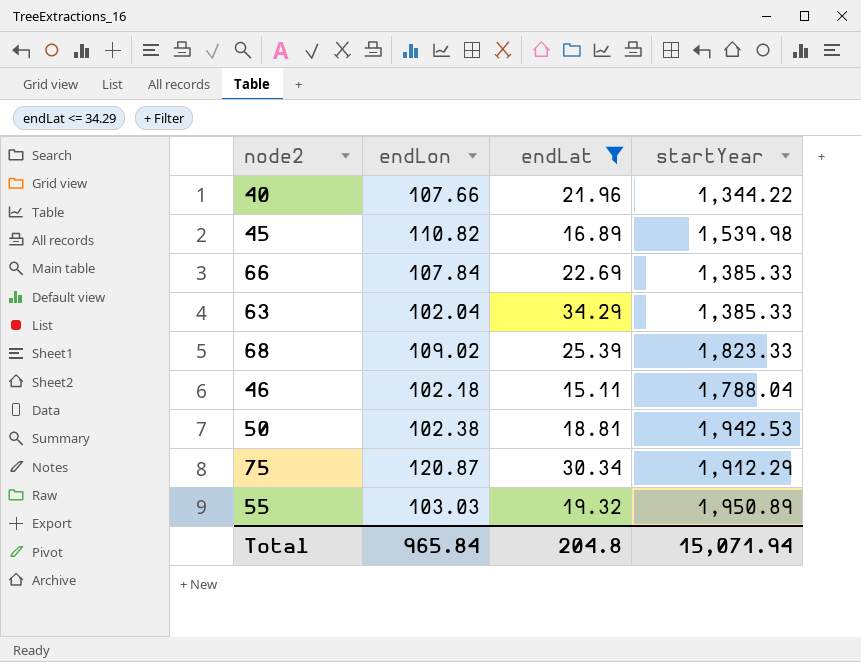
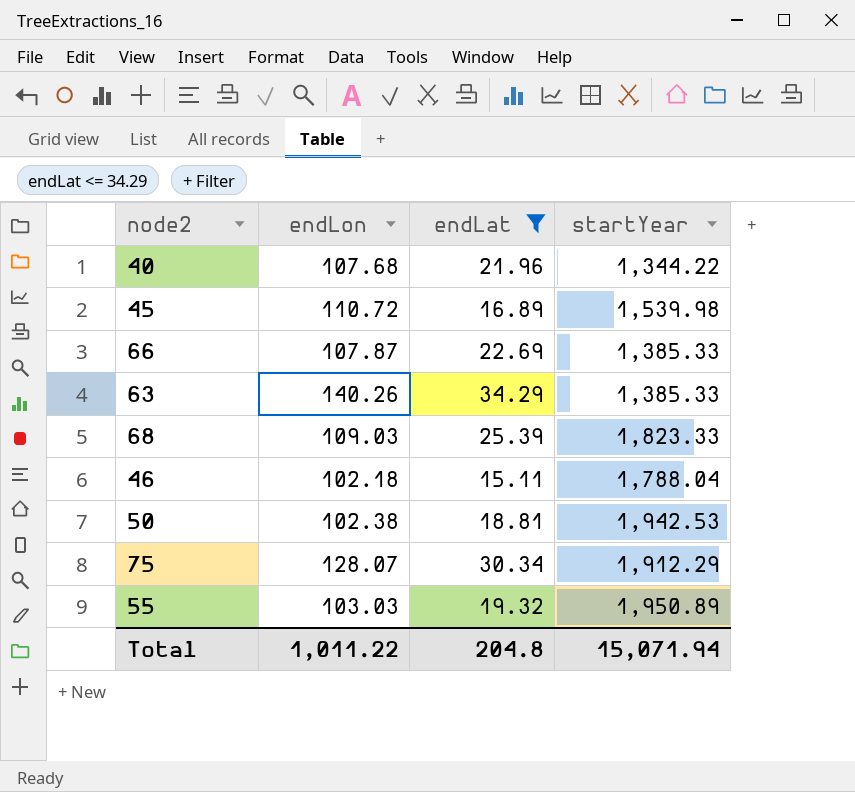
40 | endLon: 107.66 -> 107.68
45 | endLon: 110.82 -> 110.72
66 | endLon: 107.84 -> 107.87
63 | endLon: 102.04 -> 140.26
68 | endLon: 109.02 -> 109.03
75 | endLon: 120.87 -> 128.07
Total | endLon: 965.84 -> 1,011.22

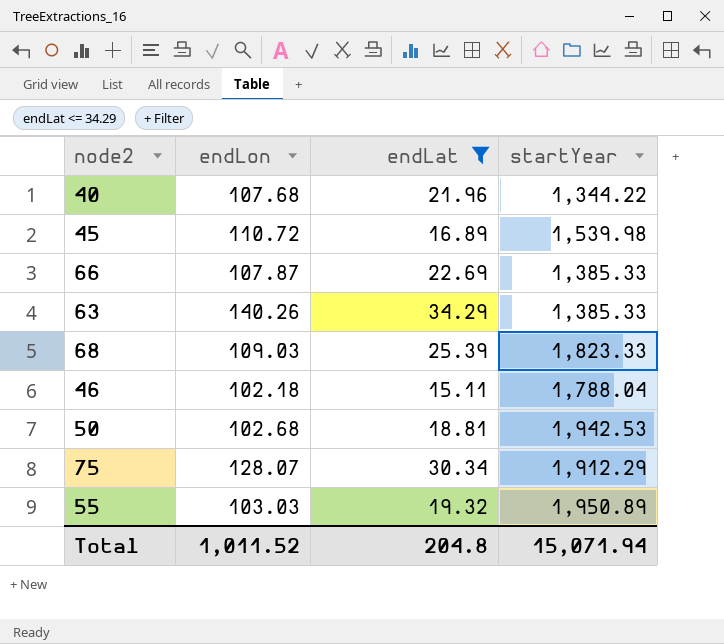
50 | endLon: 102.38 -> 102.68
Total | endLon: 1,011.22 -> 1,011.52

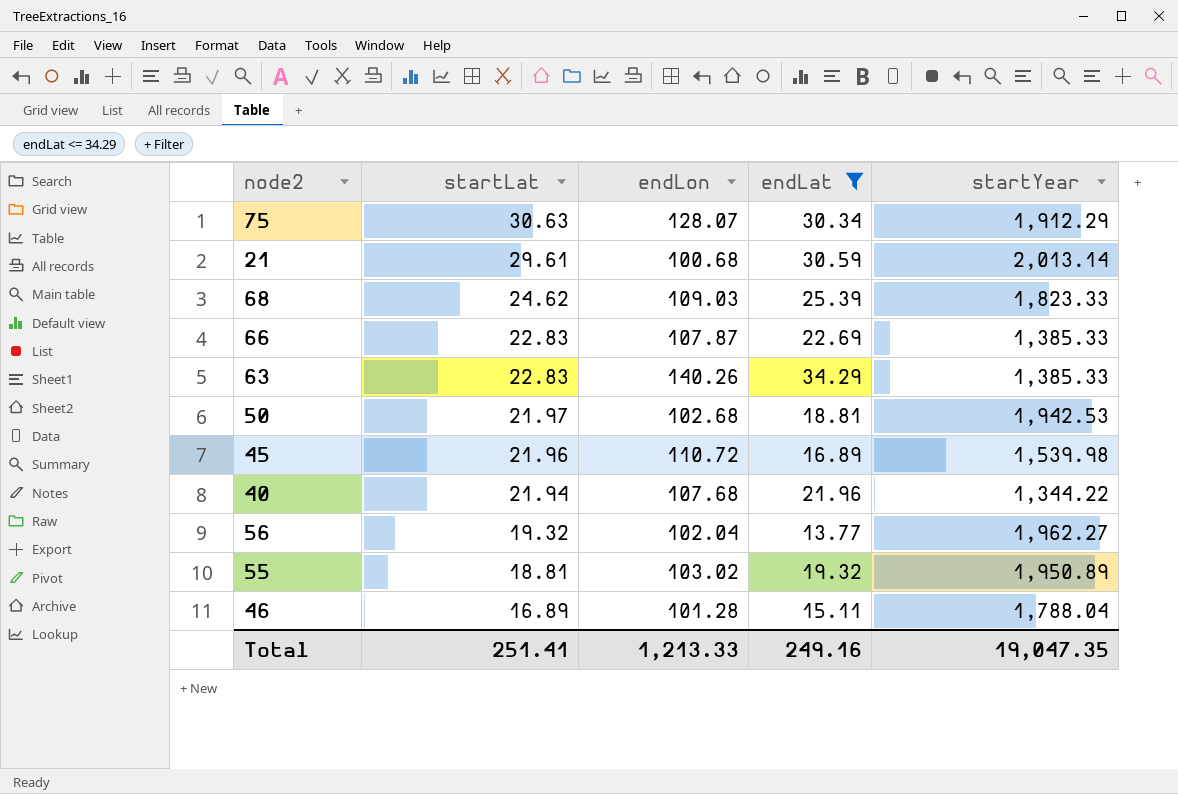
row order: none -> startLat descending
column startLat | position: none -> 2
row 21: none -> 29.61 | 100.68 | 30.59 | 2,013.14
row 56: none -> 19.32 | 102.04 | 13.77 | 1,962.27
55 | endLon: 103.03 -> 103.02
46 | endLon: 102.18 -> 101.28
Total | endLon: 1,011.52 -> 1,213.33
Total | endLat: 204.8 -> 249.16
Total | startYear: 15,071.94 -> 19,047.35

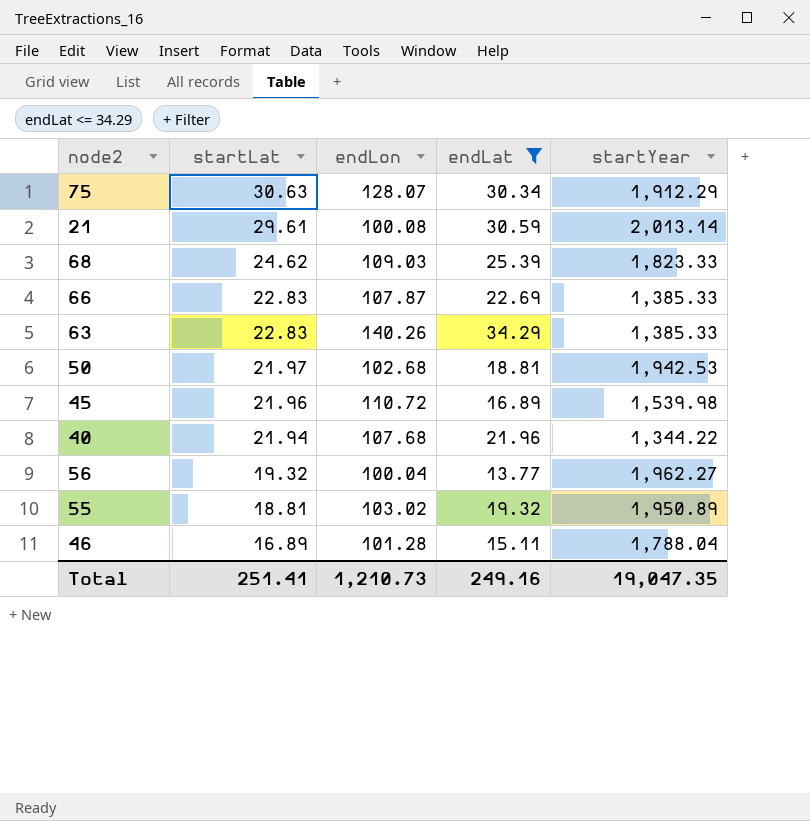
21 | endLon: 100.68 -> 100.08
56 | endLon: 102.04 -> 100.04
Total | endLon: 1,213.33 -> 1,210.73

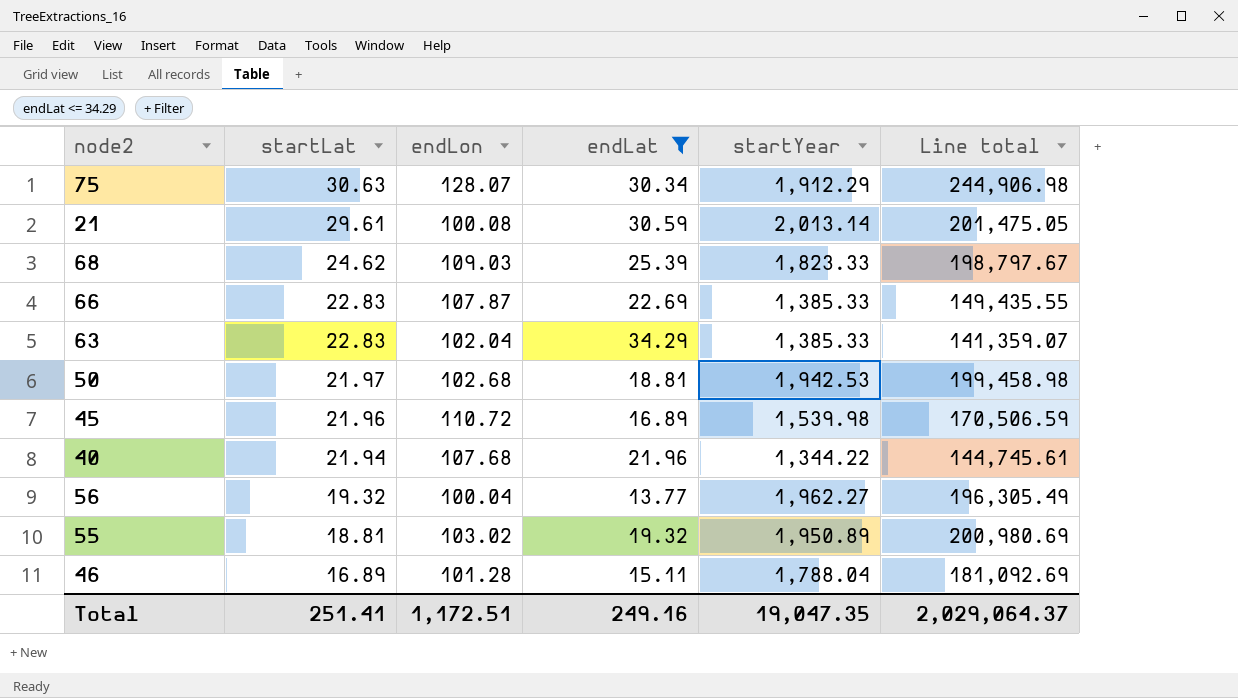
column Line total | formula: none -> [endLon] * [startYear]
63 | endLon: 140.26 -> 102.04
Total | endLon: 1,210.73 -> 1,172.51

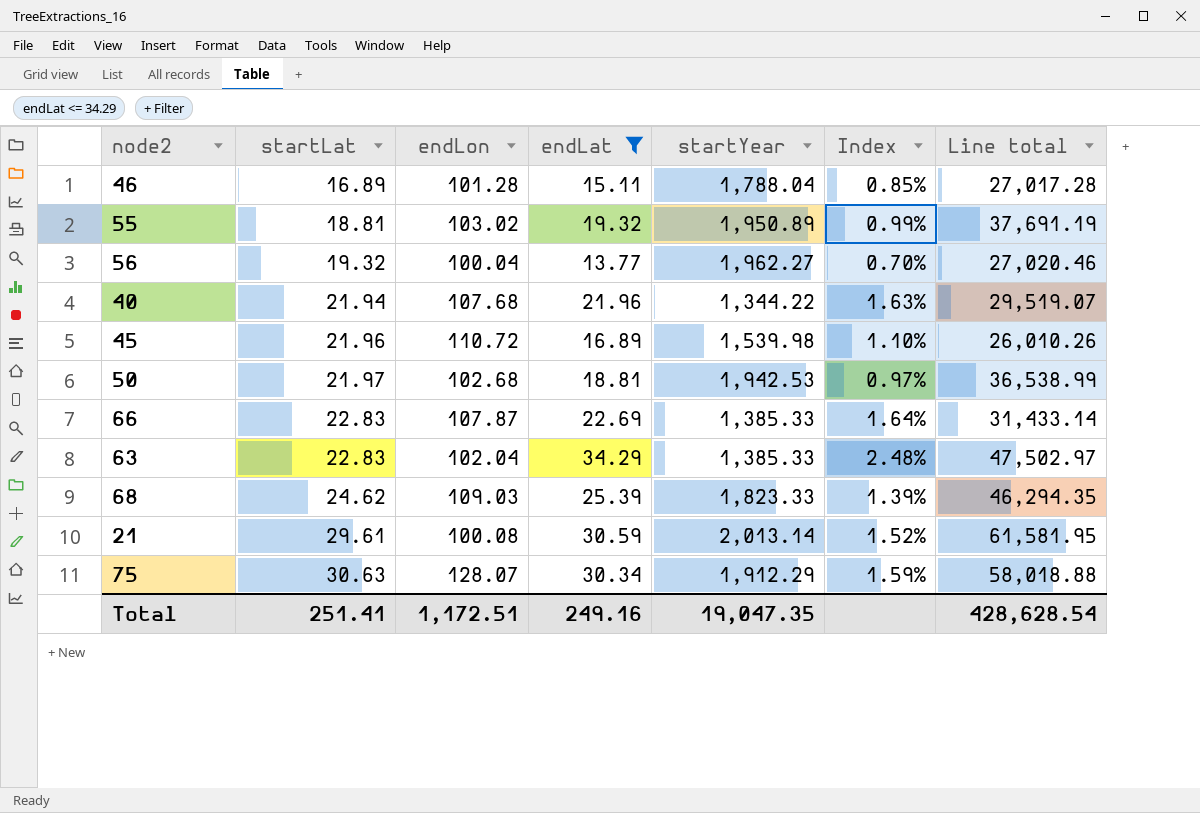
row order: startLat descending -> startLat ascending
column Index | formula: none -> [endLat] / [startYear]
column Line total | formula: [endLon] * [startYear] -> [endLat] * [startYear]
Total | Line total: 2,029,064.37 -> 428,628.54

